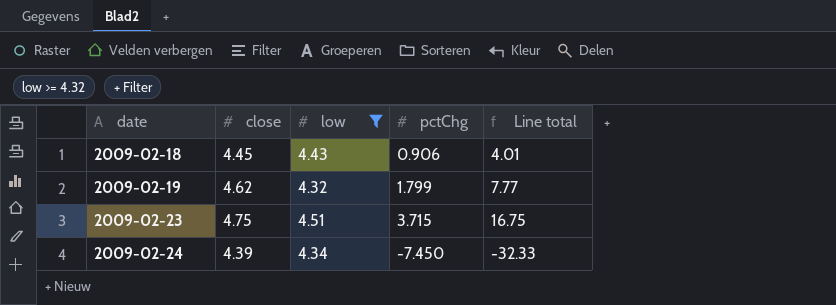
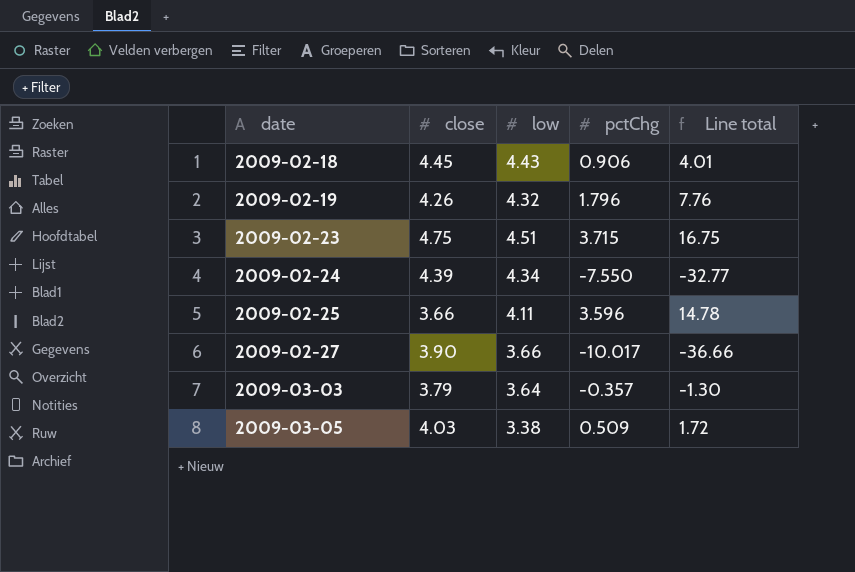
filter: low >= 4.32 -> none
2009-02-19 | close: 4.62 -> 4.26
2009-02-19 | pctChg: 1.799 -> 1.796
2009-02-19 | Line total: 7.77 -> 7.76
2009-02-24 | pctChg: -7.450 -> -7.550
2009-02-24 | Line total: -32.33 -> -32.77

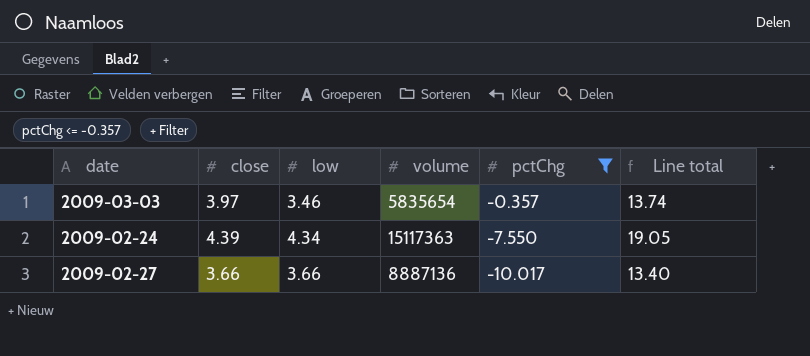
filter: none -> pctChg <= -0.357
row order: date ascending -> pctChg descending
column volume | position: none -> 4
column Line total | formula: [low] * [pctChg] -> [close] * [low]
2009-03-03 | close: 3.79 -> 3.97
2009-03-03 | low: 3.64 -> 3.46
2009-02-27 | close: 3.90 -> 3.66

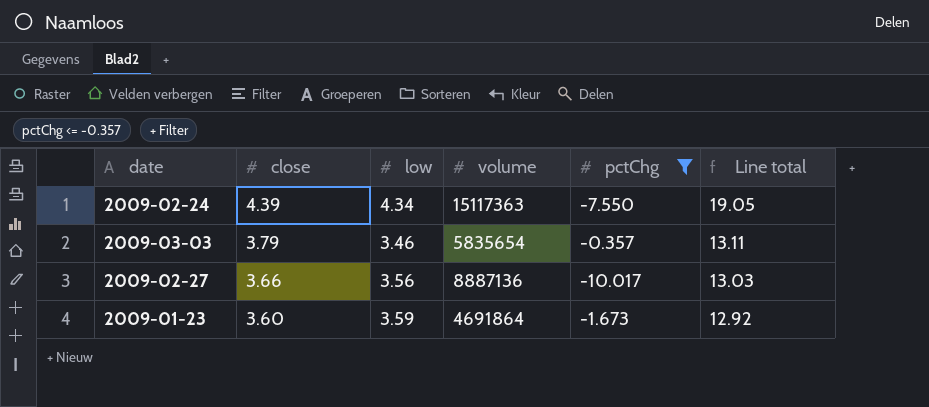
row order: pctChg descending -> close descending
2009-03-03 | close: 3.97 -> 3.79
2009-03-03 | Line total: 13.74 -> 13.11
2009-02-27 | low: 3.66 -> 3.56
2009-02-27 | Line total: 13.40 -> 13.03
row 2009-01-23: none -> 3.60 | 3.59 | 4691864 | -1.673 | 12.92

